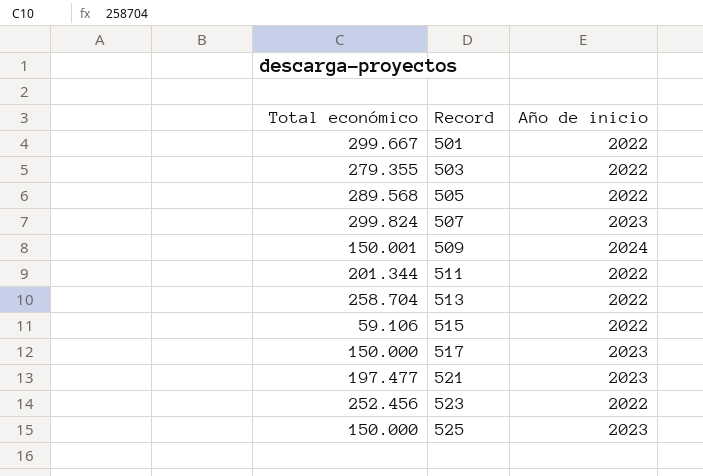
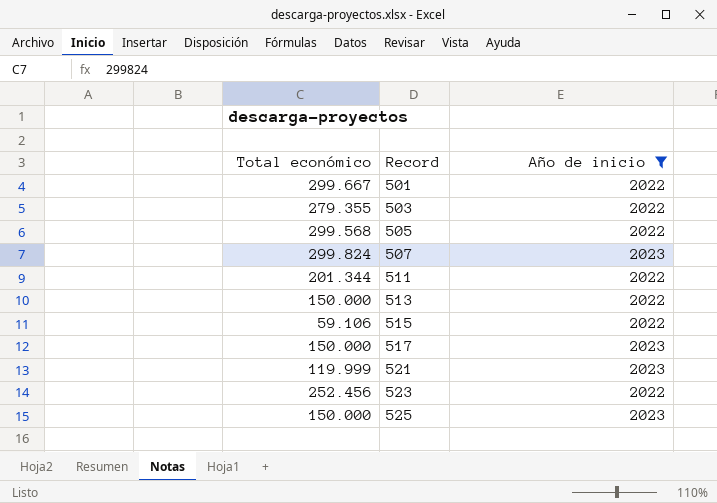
filter: none -> Año de inicio != 2024
505 | Total económico: 289.568 -> 299.568
513 | Total económico: 258.704 -> 150.000
521 | Total económico: 197.477 -> 119.999

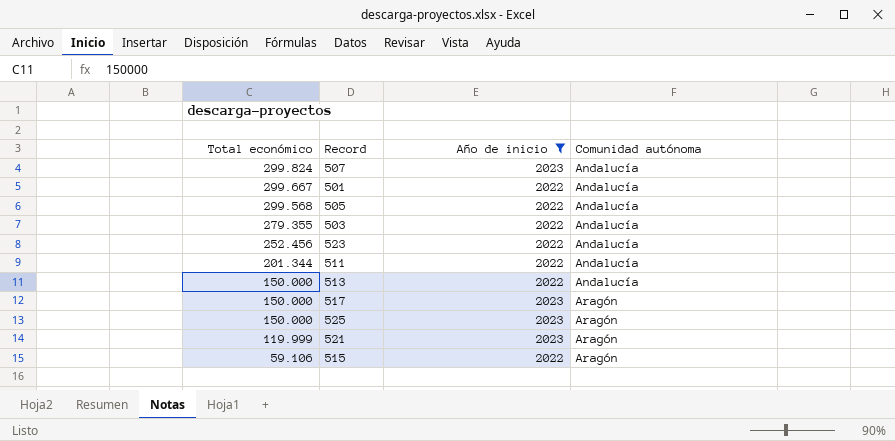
row order: Record ascending -> Total económico descending
column Comunidad autónoma | position: none -> 4

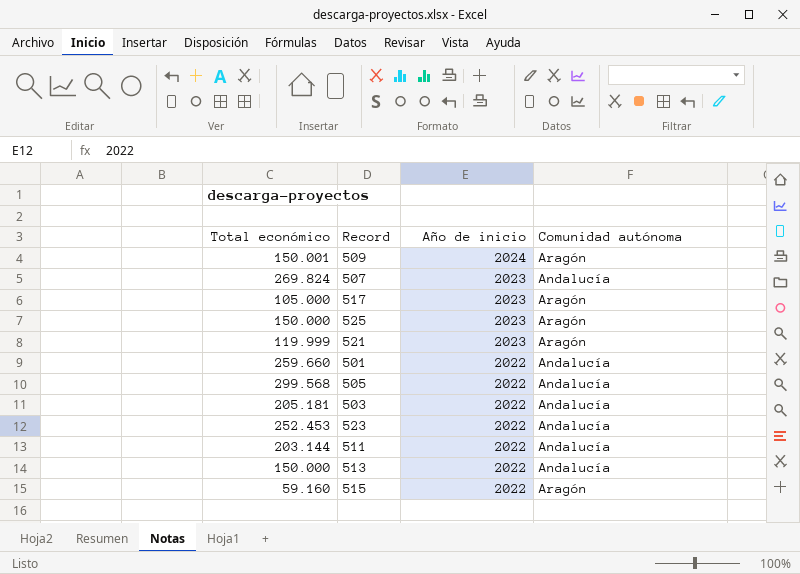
filter: Año de inicio != 2024 -> none
row order: Total económico descending -> Año de inicio descending
507 | Total económico: 299.824 -> 269.824
517 | Total económico: 150.000 -> 105.000
501 | Total económico: 299.667 -> 259.660
503 | Total económico: 279.355 -> 205.181
523 | Total económico: 252.456 -> 252.453
511 | Total económico: 201.344 -> 203.144
515 | Total económico: 59.106 -> 59.160

